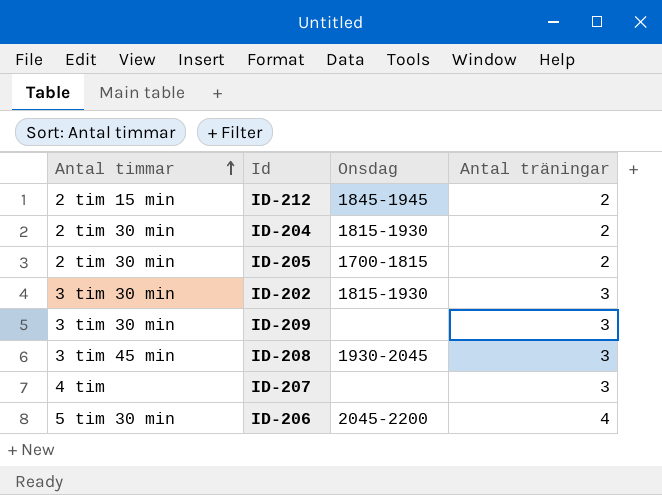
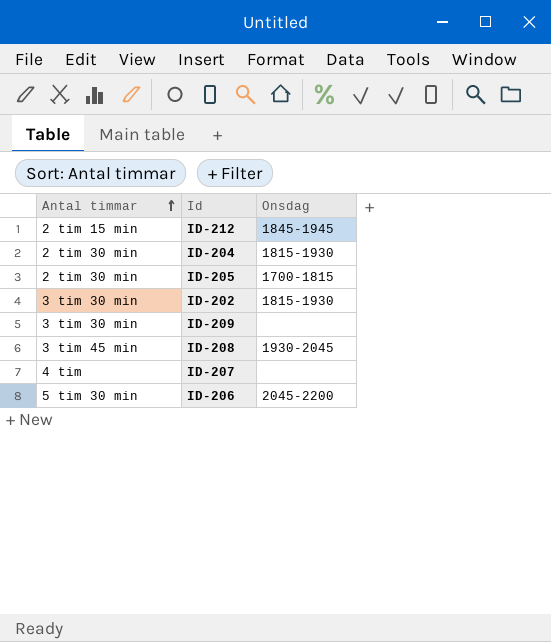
column Antal träningar | position: 4 -> none

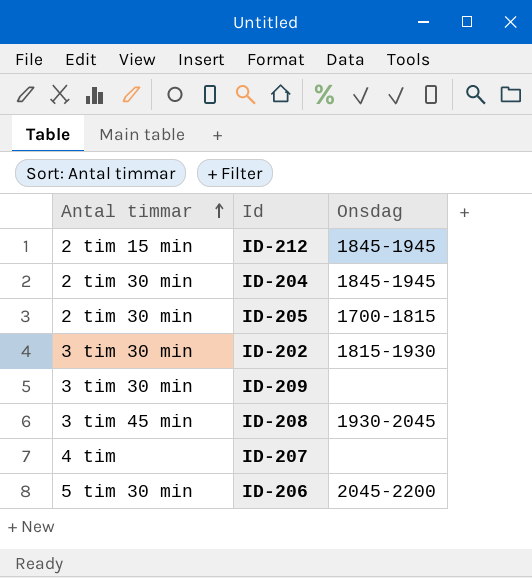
ID-204 | Onsdag: 1815-1930 -> 1845-1945

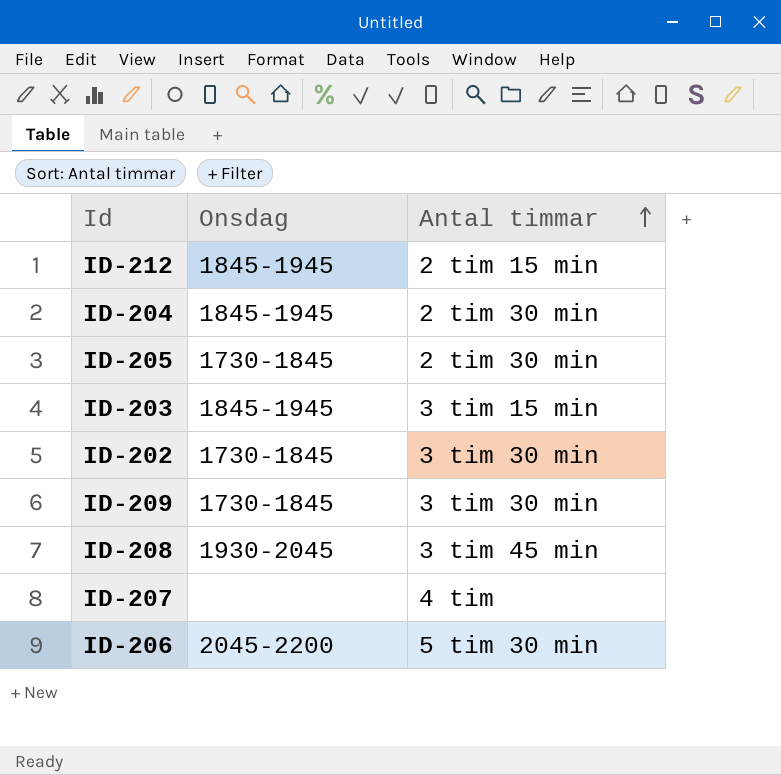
column Antal timmar | position: 1 -> 3
ID-205 | Onsdag: 1700-1815 -> 1730-1845
row ID-203: none -> 1845-1945 | 3 tim 15 min
ID-202 | Onsdag: 1815-1930 -> 1730-1845
ID-209 | Onsdag: none -> 1730-1845

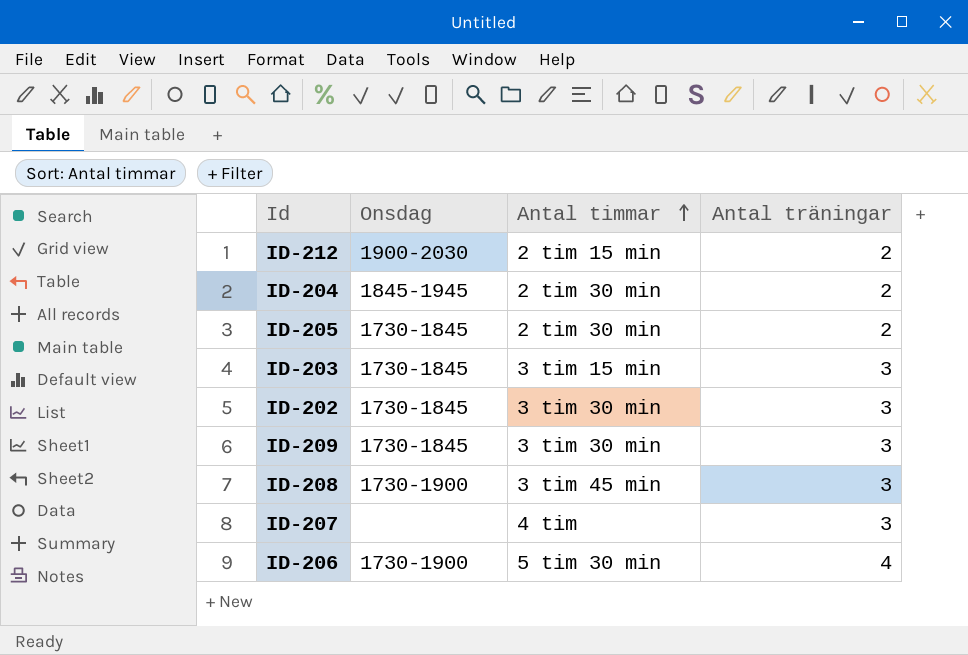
column Antal träningar | position: none -> 4
ID-212 | Onsdag: 1845-1945 -> 1900-2030
ID-203 | Onsdag: 1845-1945 -> 1730-1845
ID-208 | Onsdag: 1930-2045 -> 1730-1900
ID-206 | Onsdag: 2045-2200 -> 1730-1900

